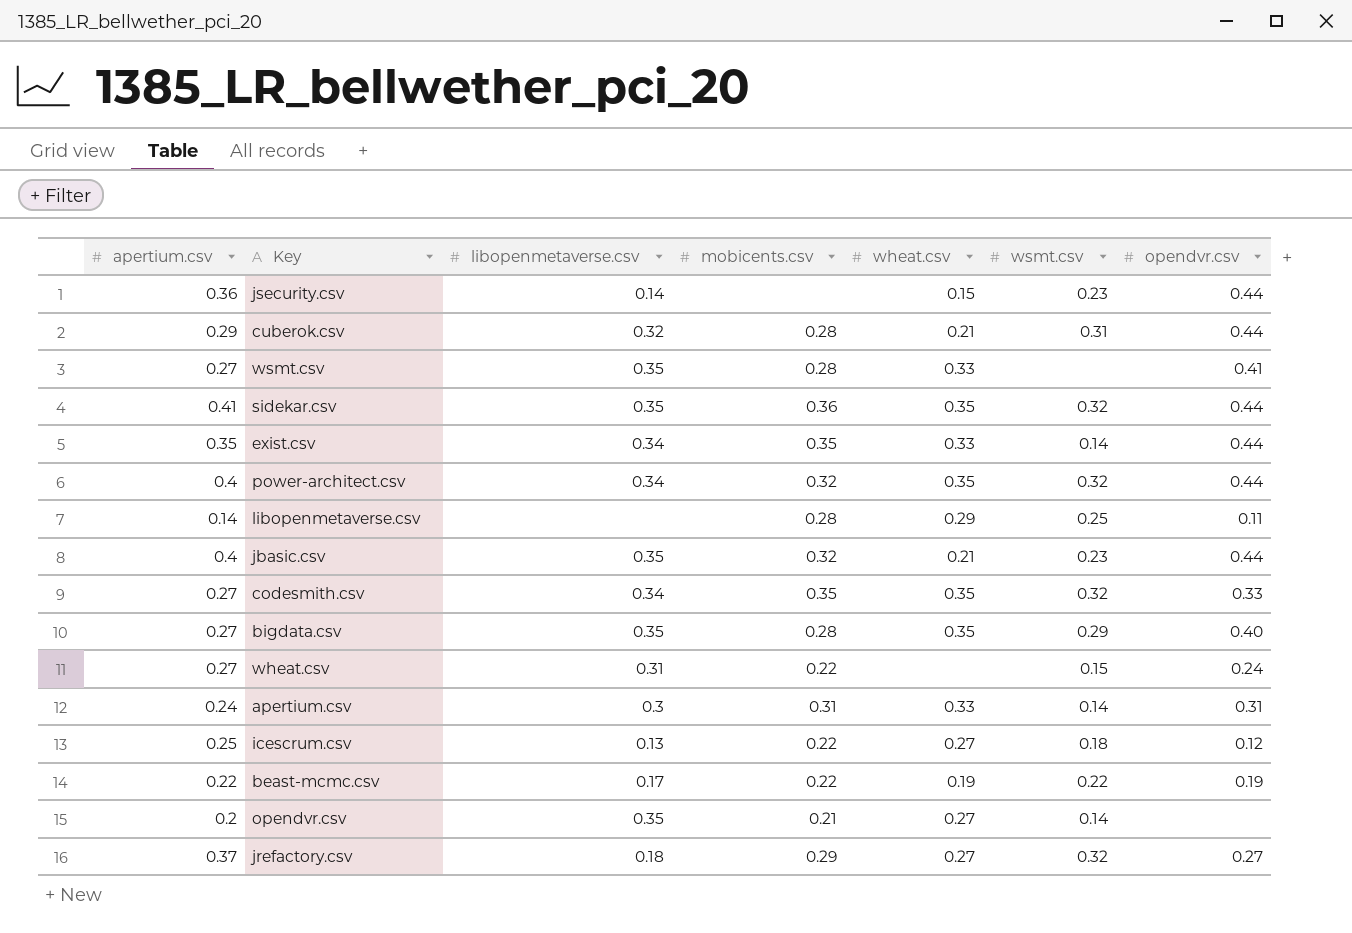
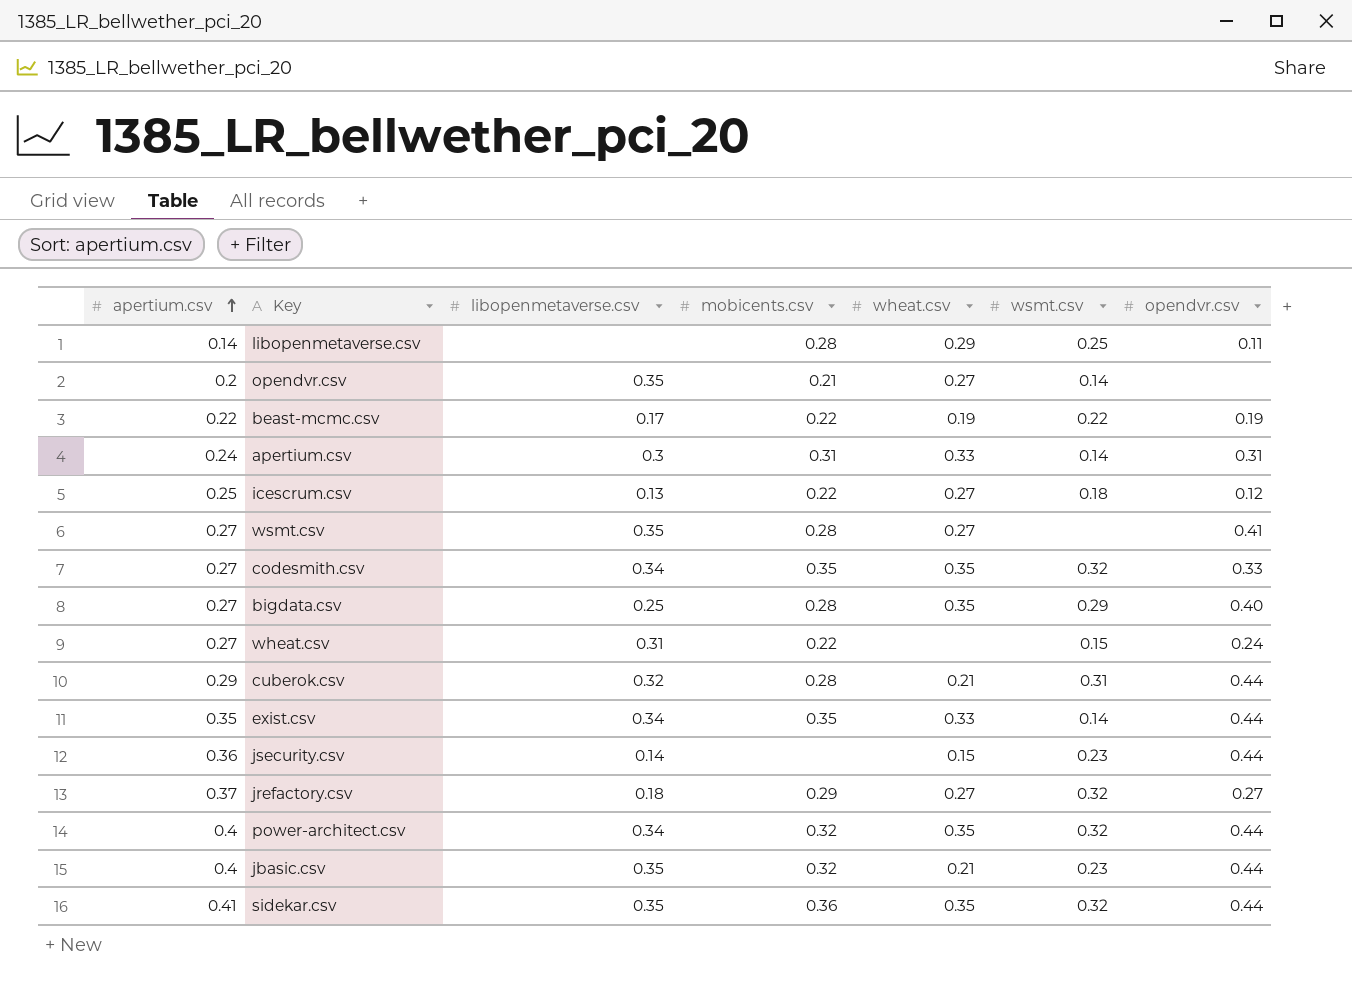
row order: none -> apertium.csv ascending
wsmt.csv | wheat.csv: 0.33 -> 0.27
bigdata.csv | libopenmetaverse.csv: 0.35 -> 0.25

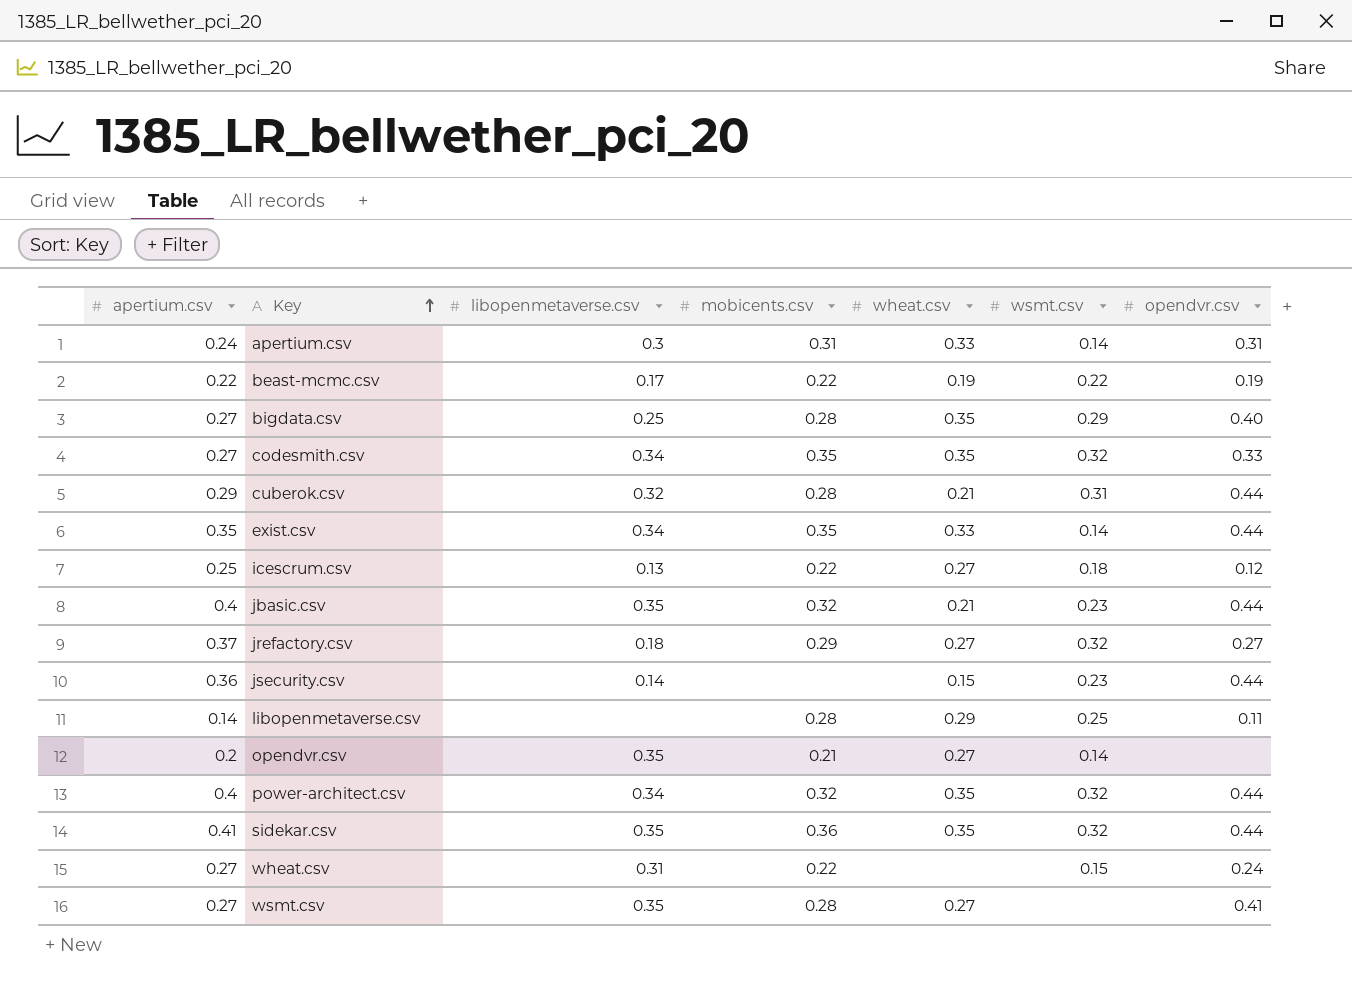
row order: apertium.csv ascending -> Key ascending

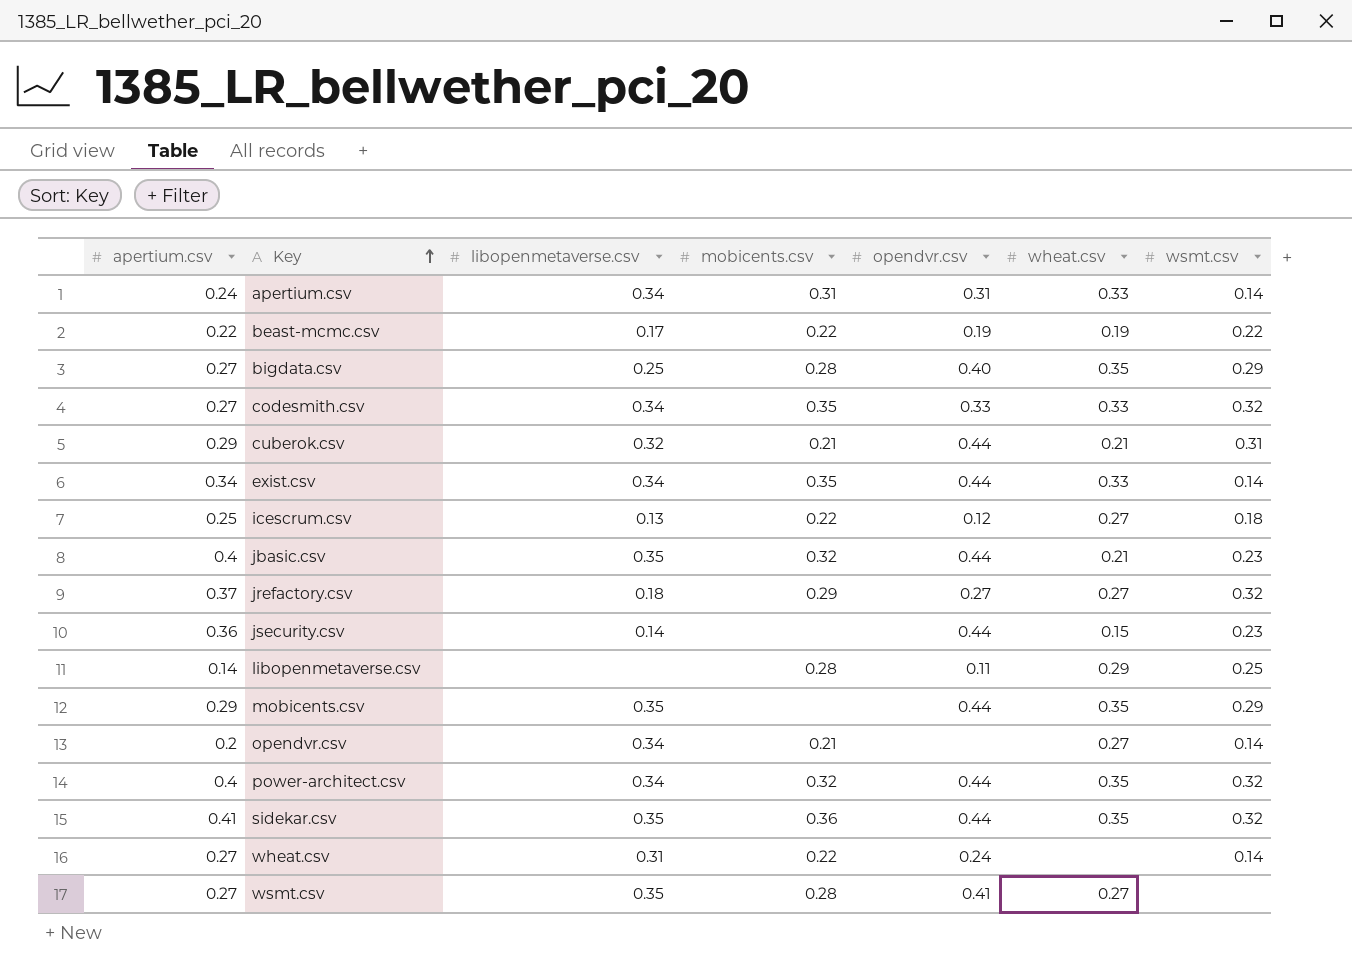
column opendvr.csv | position: 7 -> 5
apertium.csv | libopenmetaverse.csv: 0.3 -> 0.34
codesmith.csv | wheat.csv: 0.35 -> 0.33
cuberok.csv | mobicents.csv: 0.28 -> 0.21
exist.csv | apertium.csv: 0.35 -> 0.34
row mobicents.csv: none -> 0.29 | 0.35 | none | 0.44 | 0.35 | 0.29
opendvr.csv | libopenmetaverse.csv: 0.35 -> 0.34
wheat.csv | wsmt.csv: 0.15 -> 0.14

